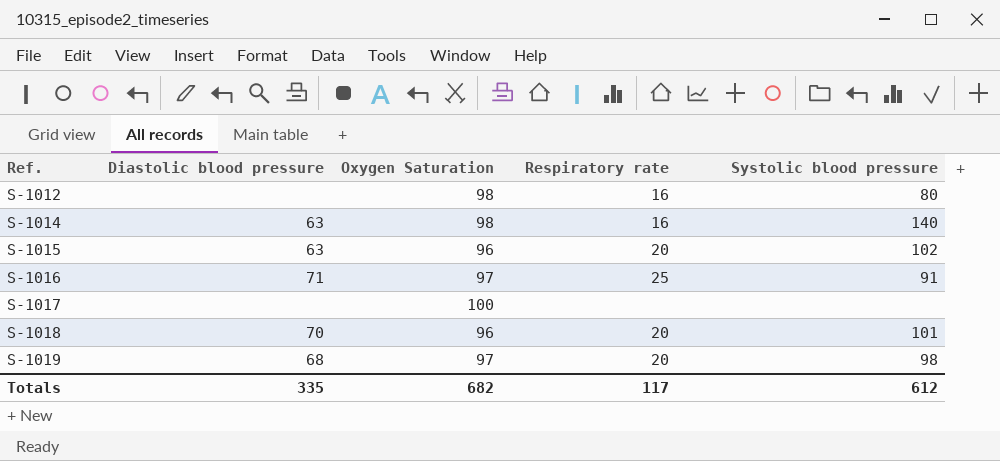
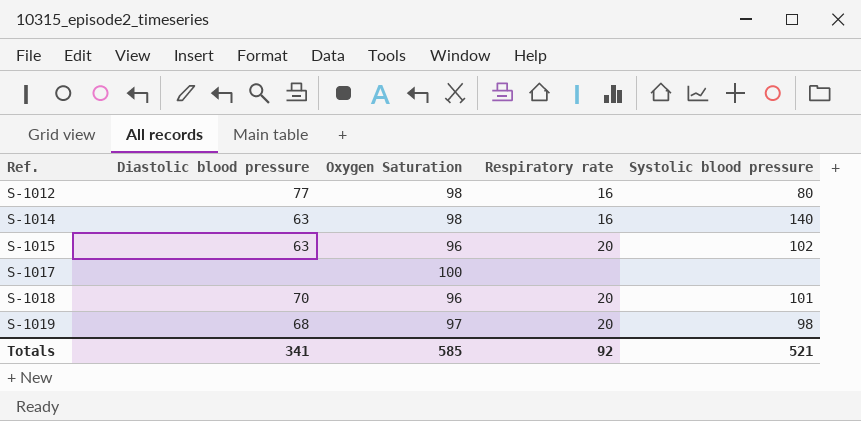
row S-1016: 71 | 97 | 25 | 91 -> none
S-1012 | Diastolic blood pressure: none -> 77
Totals | Diastolic blood pressure: 335 -> 341
Totals | Oxygen Saturation: 682 -> 585
Totals | Respiratory rate: 117 -> 92
Totals | Systolic blood pressure: 612 -> 521

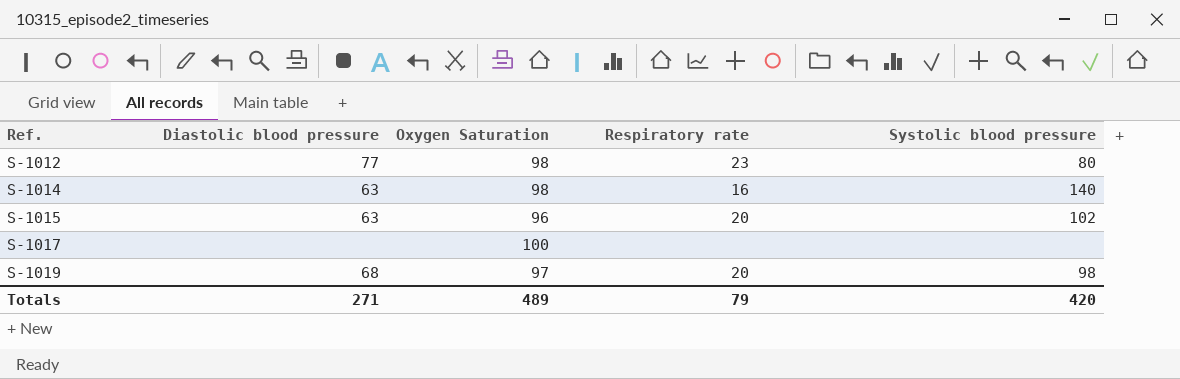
row S-1018: 70 | 96 | 20 | 101 -> none
S-1012 | Respiratory rate: 16 -> 23
Totals | Diastolic blood pressure: 341 -> 271
Totals | Oxygen Saturation: 585 -> 489
Totals | Respiratory rate: 92 -> 79
Totals | Systolic blood pressure: 521 -> 420

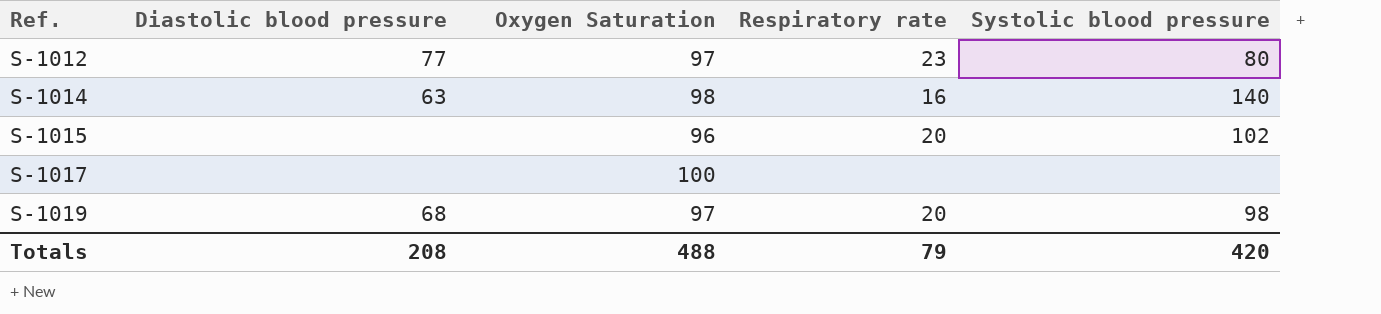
S-1012 | Oxygen Saturation: 98 -> 97
S-1015 | Diastolic blood pressure: 63 -> none
Totals | Diastolic blood pressure: 271 -> 208
Totals | Oxygen Saturation: 489 -> 488

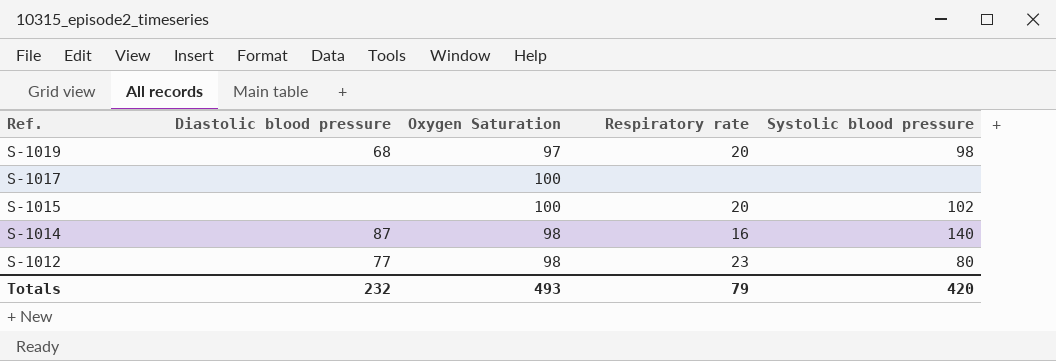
row order: Ref. ascending -> Ref. descending
S-1015 | Oxygen Saturation: 96 -> 100
S-1014 | Diastolic blood pressure: 63 -> 87
S-1012 | Oxygen Saturation: 97 -> 98
Totals | Diastolic blood pressure: 208 -> 232
Totals | Oxygen Saturation: 488 -> 493

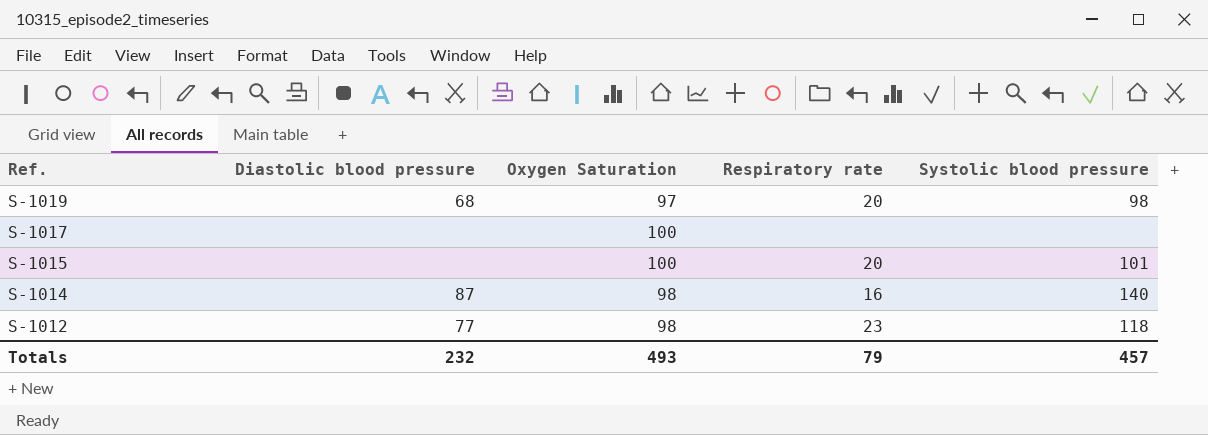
S-1015 | Systolic blood pressure: 102 -> 101
S-1012 | Systolic blood pressure: 80 -> 118
Totals | Systolic blood pressure: 420 -> 457

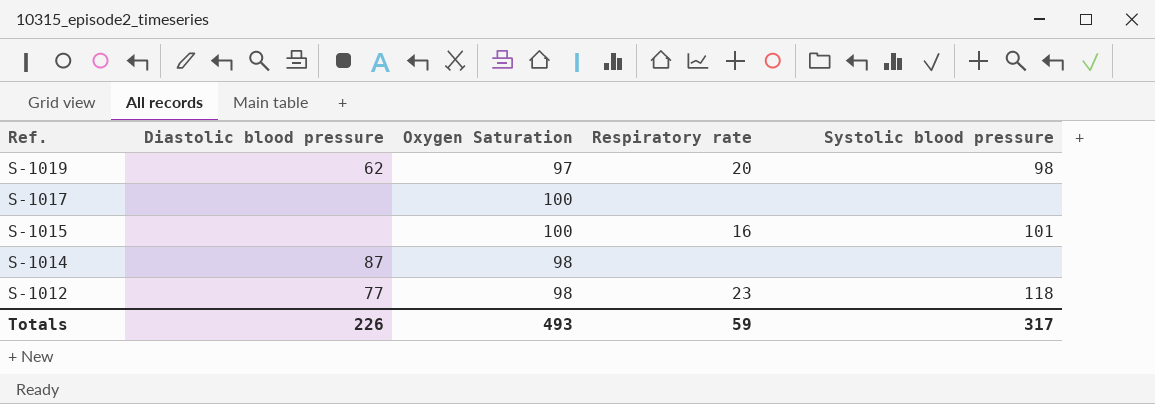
S-1019 | Diastolic blood pressure: 68 -> 62
S-1015 | Respiratory rate: 20 -> 16
S-1014 | Respiratory rate: 16 -> none
S-1014 | Systolic blood pressure: 140 -> none
Totals | Diastolic blood pressure: 232 -> 226
Totals | Respiratory rate: 79 -> 59
Totals | Systolic blood pressure: 457 -> 317

